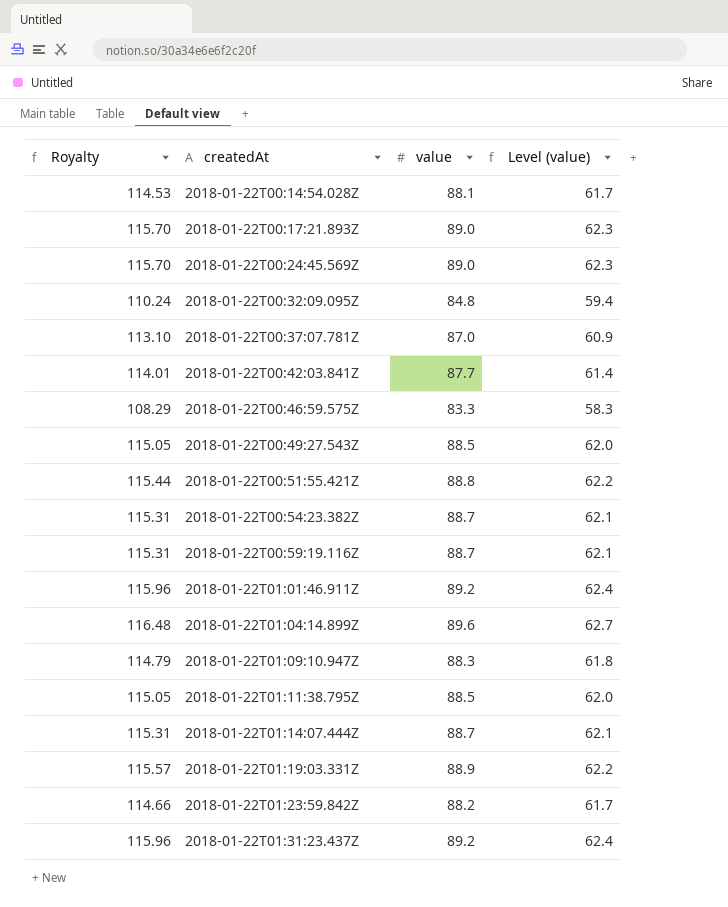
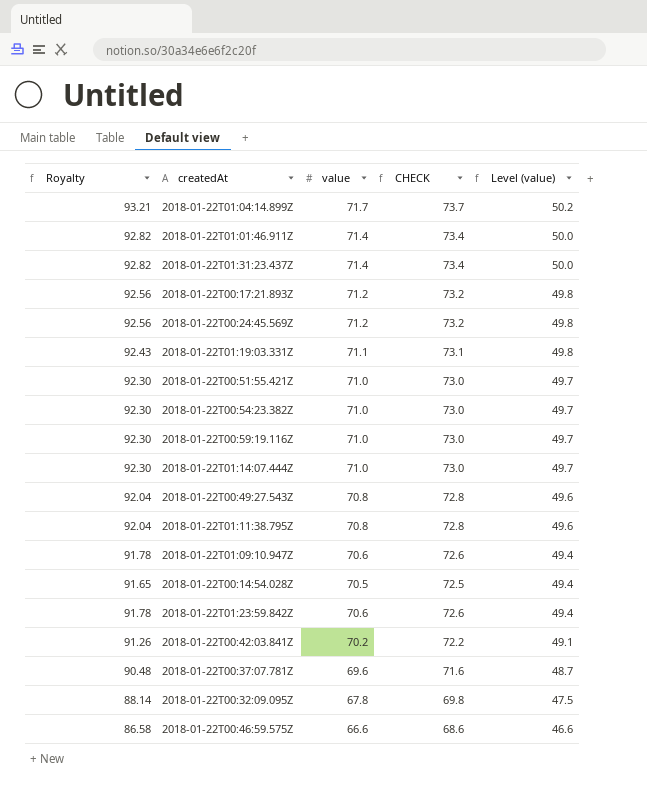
row order: createdAt ascending -> Level (value) descending
column CHECK | formula: none -> [value] + 2
2018-01-22T01:04:14.899Z | Royalty: 116.48 -> 93.21
2018-01-22T01:04:14.899Z | value: 89.6 -> 71.7
2018-01-22T01:04:14.899Z | Level (value): 62.7 -> 50.2
2018-01-22T01:01:46.911Z | Royalty: 115.96 -> 92.82
2018-01-22T01:01:46.911Z | value: 89.2 -> 71.4
2018-01-22T01:01:46.911Z | Level (value): 62.4 -> 50.0
2018-01-22T01:31:23.437Z | Royalty: 115.96 -> 92.82
2018-01-22T01:31:23.437Z | value: 89.2 -> 71.4
2018-01-22T01:31:23.437Z | Level (value): 62.4 -> 50.0
2018-01-22T00:17:21.893Z | Royalty: 115.70 -> 92.56
2018-01-22T00:17:21.893Z | value: 89.0 -> 71.2
2018-01-22T00:17:21.893Z | Level (value): 62.3 -> 49.8
2018-01-22T00:24:45.569Z | Royalty: 115.70 -> 92.56
2018-01-22T00:24:45.569Z | value: 89.0 -> 71.2
2018-01-22T00:24:45.569Z | Level (value): 62.3 -> 49.8
2018-01-22T01:19:03.331Z | Royalty: 115.57 -> 92.43
2018-01-22T01:19:03.331Z | value: 88.9 -> 71.1
2018-01-22T01:19:03.331Z | Level (value): 62.2 -> 49.8
2018-01-22T00:51:55.421Z | Royalty: 115.44 -> 92.30
2018-01-22T00:51:55.421Z | value: 88.8 -> 71.0
2018-01-22T00:51:55.421Z | Level (value): 62.2 -> 49.7
2018-01-22T00:54:23.382Z | Royalty: 115.31 -> 92.30
2018-01-22T00:54:23.382Z | value: 88.7 -> 71.0
2018-01-22T00:54:23.382Z | Level (value): 62.1 -> 49.7
2018-01-22T00:59:19.116Z | Royalty: 115.31 -> 92.30
2018-01-22T00:59:19.116Z | value: 88.7 -> 71.0
2018-01-22T00:59:19.116Z | Level (value): 62.1 -> 49.7
2018-01-22T01:14:07.444Z | Royalty: 115.31 -> 92.30
2018-01-22T01:14:07.444Z | value: 88.7 -> 71.0
2018-01-22T01:14:07.444Z | Level (value): 62.1 -> 49.7
2018-01-22T00:49:27.543Z | Royalty: 115.05 -> 92.04
2018-01-22T00:49:27.543Z | value: 88.5 -> 70.8
2018-01-22T00:49:27.543Z | Level (value): 62.0 -> 49.6
2018-01-22T01:11:38.795Z | Royalty: 115.05 -> 92.04
2018-01-22T01:11:38.795Z | value: 88.5 -> 70.8
2018-01-22T01:11:38.795Z | Level (value): 62.0 -> 49.6
2018-01-22T01:09:10.947Z | Royalty: 114.79 -> 91.78
2018-01-22T01:09:10.947Z | value: 88.3 -> 70.6
2018-01-22T01:09:10.947Z | Level (value): 61.8 -> 49.4
2018-01-22T00:14:54.028Z | Royalty: 114.53 -> 91.65
2018-01-22T00:14:54.028Z | value: 88.1 -> 70.5
2018-01-22T00:14:54.028Z | Level (value): 61.7 -> 49.4
2018-01-22T01:23:59.842Z | Royalty: 114.66 -> 91.78
2018-01-22T01:23:59.842Z | value: 88.2 -> 70.6
2018-01-22T01:23:59.842Z | Level (value): 61.7 -> 49.4
2018-01-22T00:42:03.841Z | Royalty: 114.01 -> 91.26
2018-01-22T00:42:03.841Z | value: 87.7 -> 70.2
2018-01-22T00:42:03.841Z | Level (value): 61.4 -> 49.1
2018-01-22T00:37:07.781Z | Royalty: 113.10 -> 90.48
2018-01-22T00:37:07.781Z | value: 87.0 -> 69.6
2018-01-22T00:37:07.781Z | Level (value): 60.9 -> 48.7
2018-01-22T00:32:09.095Z | Royalty: 110.24 -> 88.14
2018-01-22T00:32:09.095Z | value: 84.8 -> 67.8
2018-01-22T00:32:09.095Z | Level (value): 59.4 -> 47.5
2018-01-22T00:46:59.575Z | Royalty: 108.29 -> 86.58
2018-01-22T00:46:59.575Z | value: 83.3 -> 66.6
2018-01-22T00:46:59.575Z | Level (value): 58.3 -> 46.6

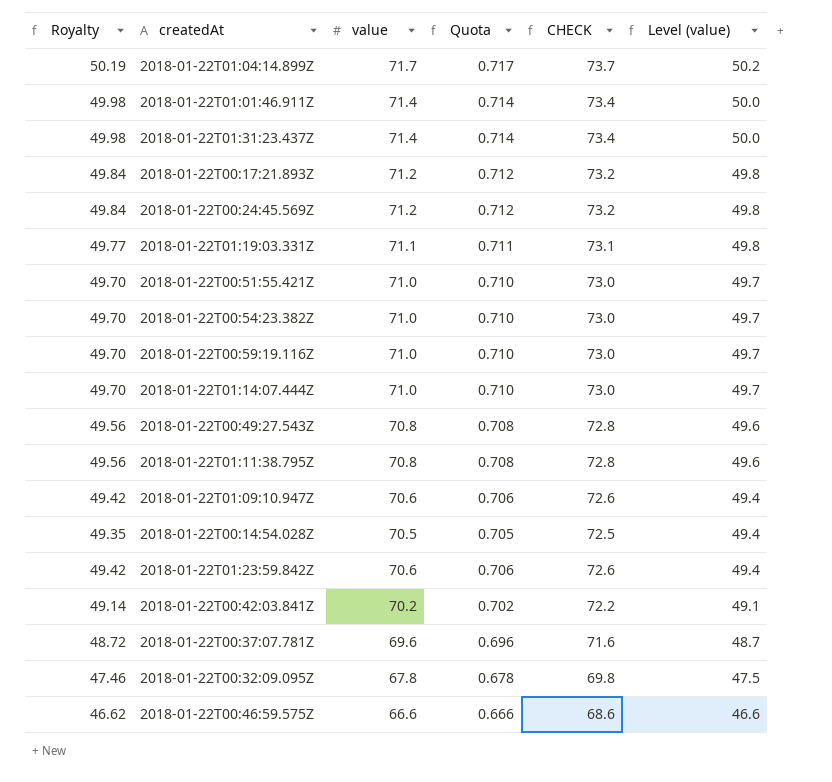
column Royalty | formula: [value] * 1.3 -> [value] * 0.7
column Quota | formula: none -> [value] * 0.01

